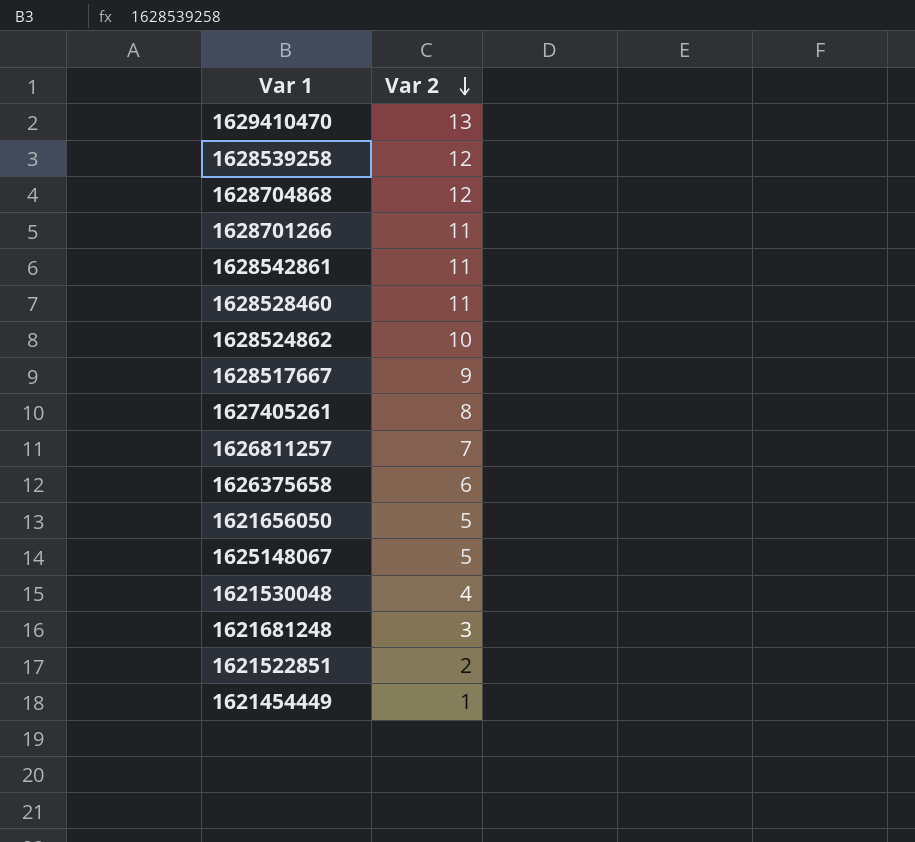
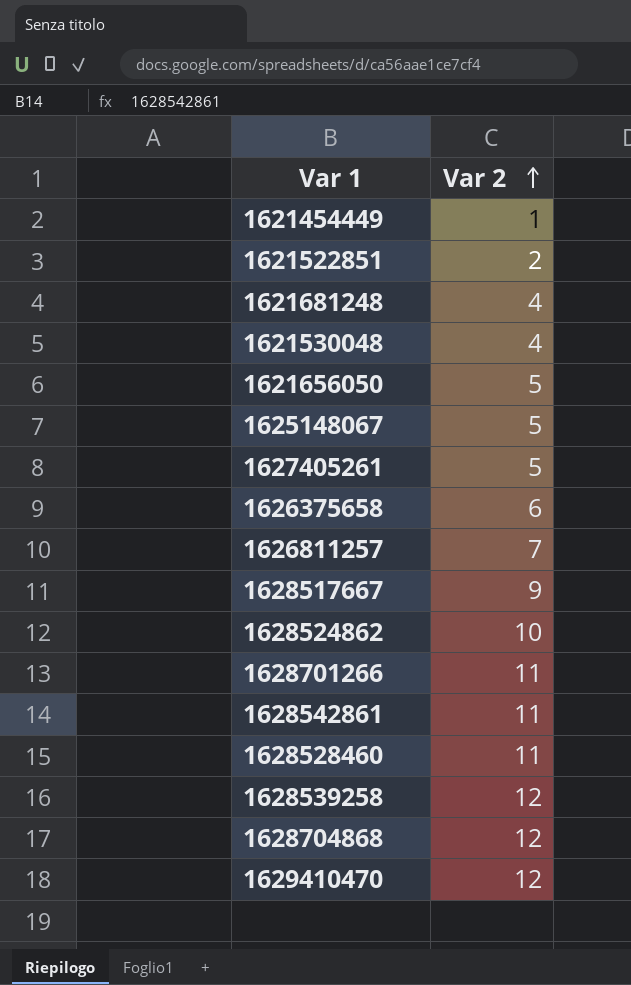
row order: Var 2 descending -> Var 2 ascending
1621681248 | Var 2: 3 -> 4
1627405261 | Var 2: 8 -> 5
1629410470 | Var 2: 13 -> 12

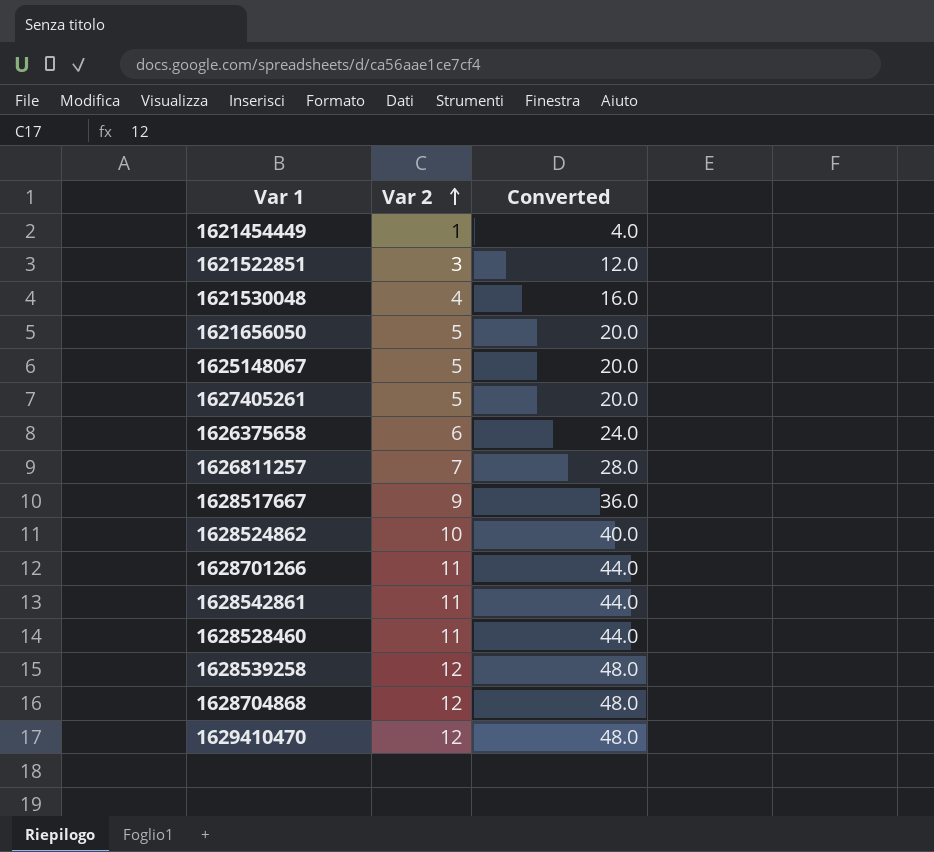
column Converted | formula: none -> [Var 2] * 4
row 1621681248: 4 -> none
1621522851 | Var 2: 2 -> 3

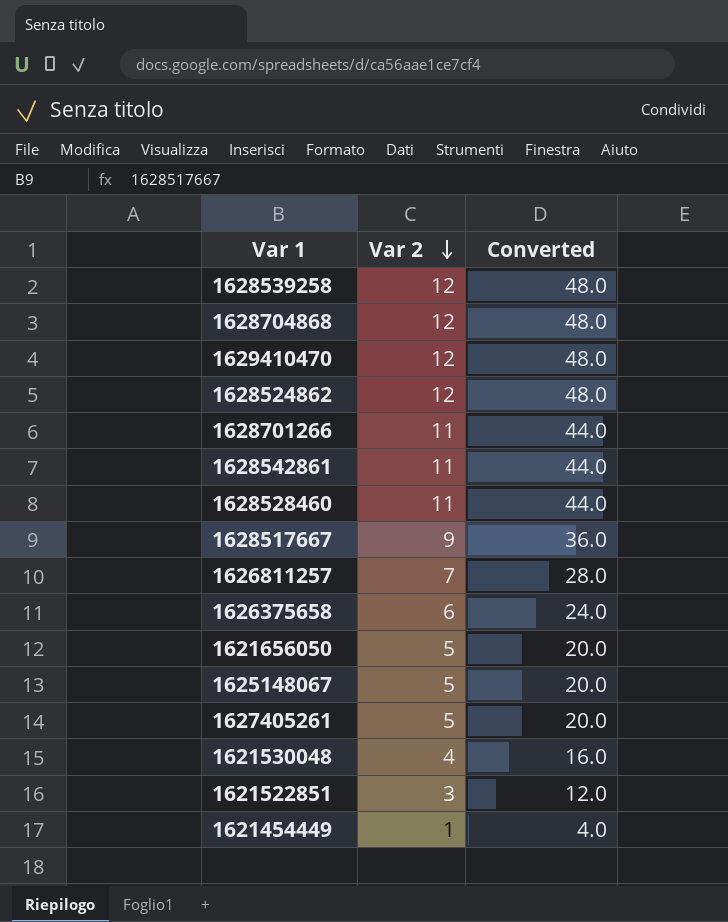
row order: Var 2 ascending -> Var 2 descending
1628524862 | Var 2: 10 -> 12
1628524862 | Converted: 40.0 -> 48.0

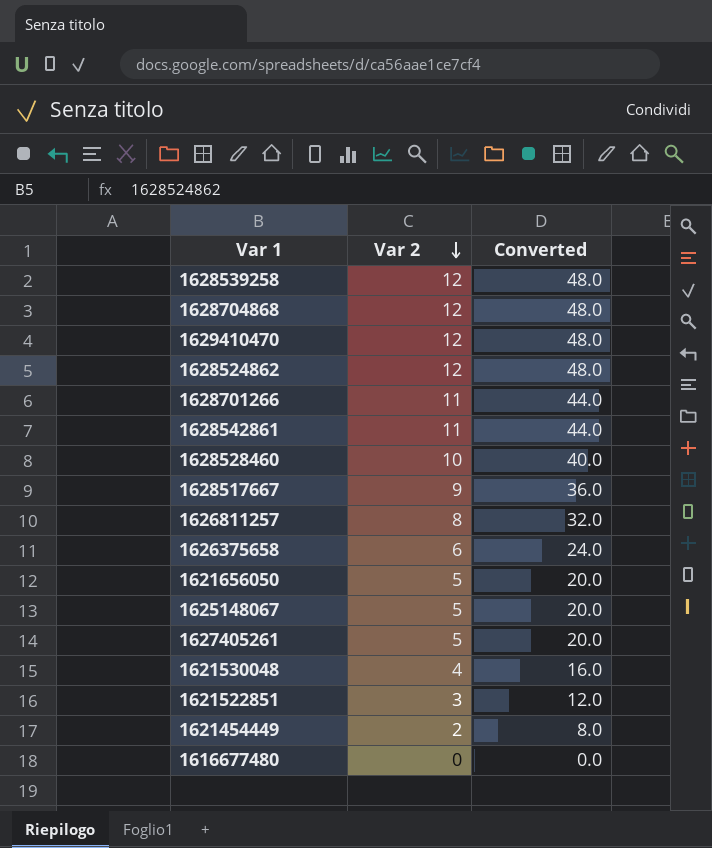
1628528460 | Var 2: 11 -> 10
1628528460 | Converted: 44.0 -> 40.0
1626811257 | Var 2: 7 -> 8
1626811257 | Converted: 28.0 -> 32.0
1621454449 | Var 2: 1 -> 2
1621454449 | Converted: 4.0 -> 8.0
row 1616677480: none -> 0 | 0.0

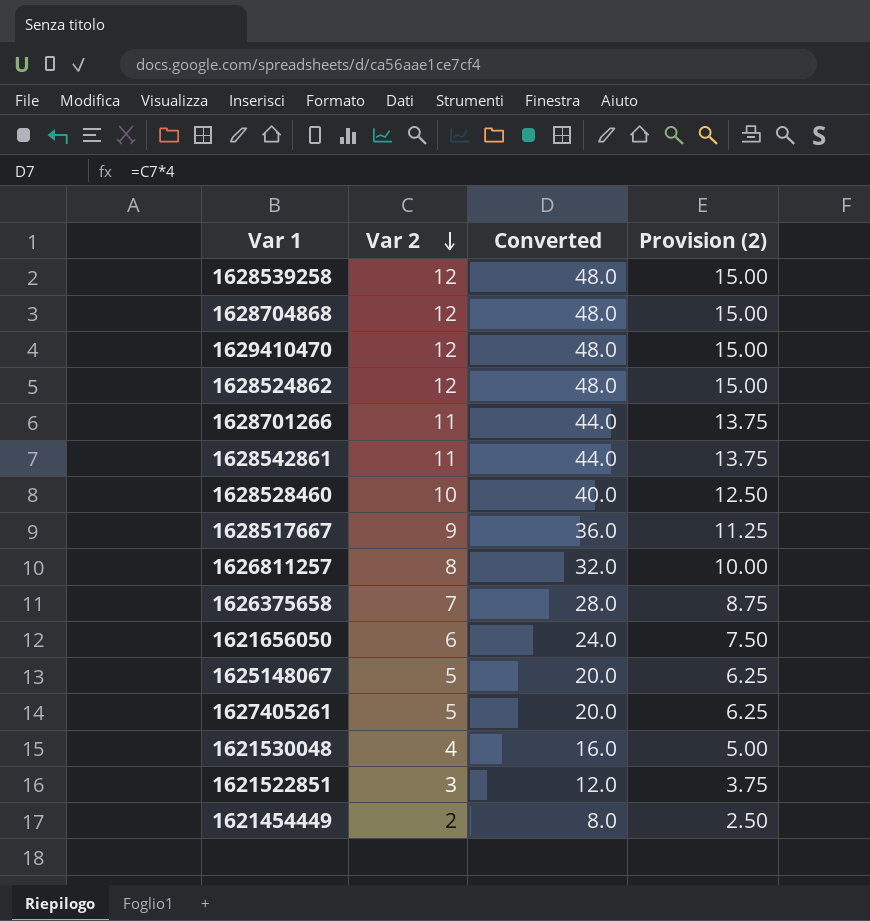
column Provision (2) | formula: none -> [Var 2] * 1.25
row 1616677480: 0 | 0.0 -> none
1626375658 | Var 2: 6 -> 7
1626375658 | Converted: 24.0 -> 28.0
1621656050 | Var 2: 5 -> 6
1621656050 | Converted: 20.0 -> 24.0

